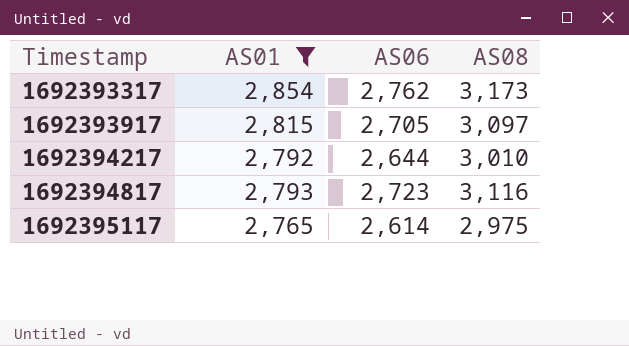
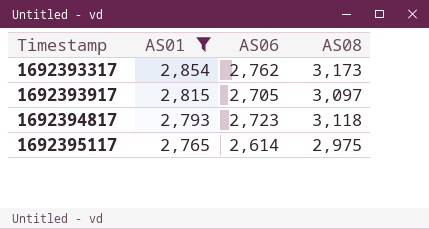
row 1692394217: 2,792 | 2,644 | 3,010 -> none
1692394817 | AS08: 3,116 -> 3,118

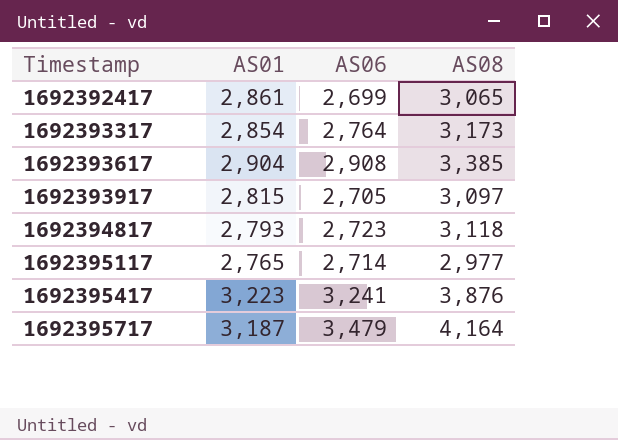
filter: AS01 <= 2,854 -> none
1692393317 | AS06: 2,762 -> 2,764
1692395117 | AS06: 2,614 -> 2,714
1692395117 | AS08: 2,975 -> 2,977

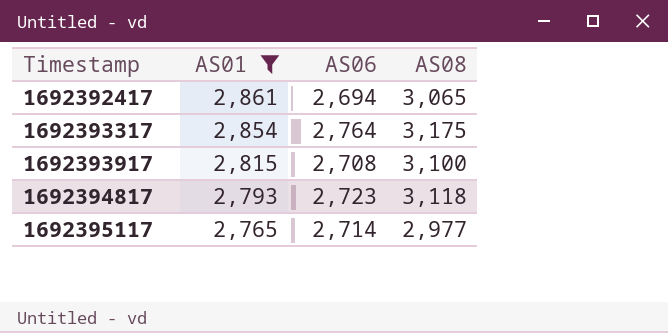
filter: none -> AS01 <= 2,861
1692392417 | AS06: 2,699 -> 2,694
1692393317 | AS08: 3,173 -> 3,175
1692393917 | AS06: 2,705 -> 2,708
1692393917 | AS08: 3,097 -> 3,100

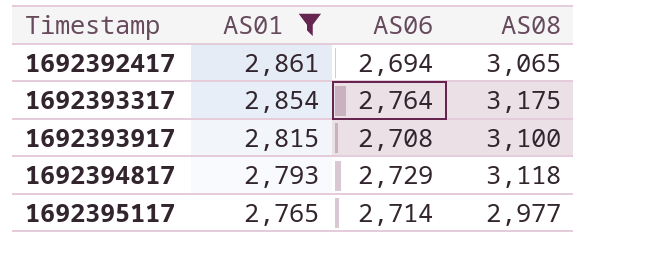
1692394817 | AS06: 2,723 -> 2,729

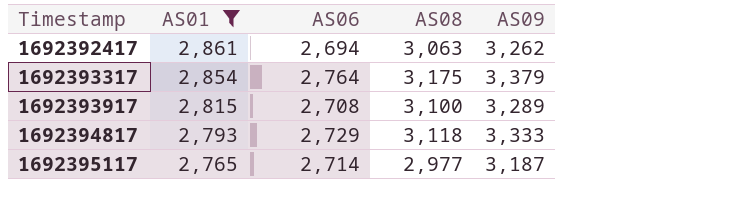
column AS09 | position: none -> 5
1692392417 | AS08: 3,065 -> 3,063

